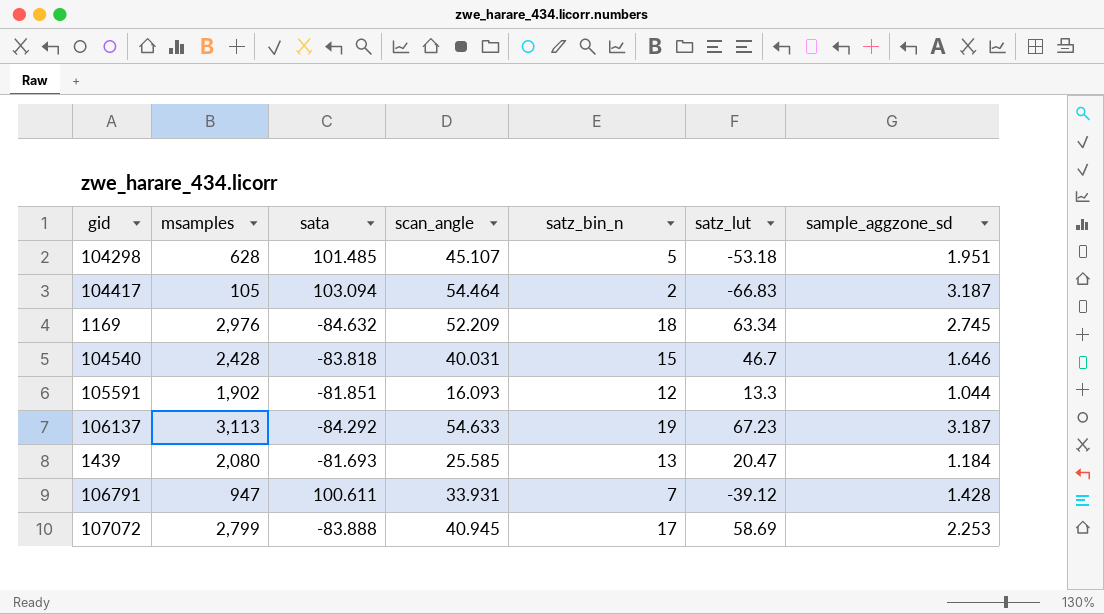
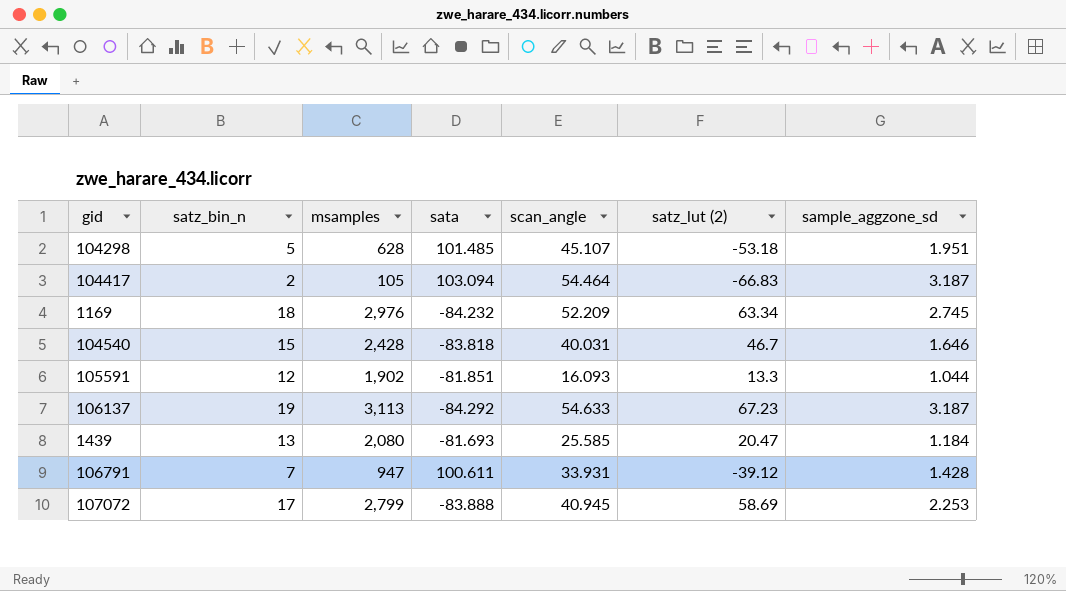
column satz_bin_n | position: 5 -> 2
column name: satz_lut -> satz_lut (2)
1169 | sata: -84.632 -> -84.232

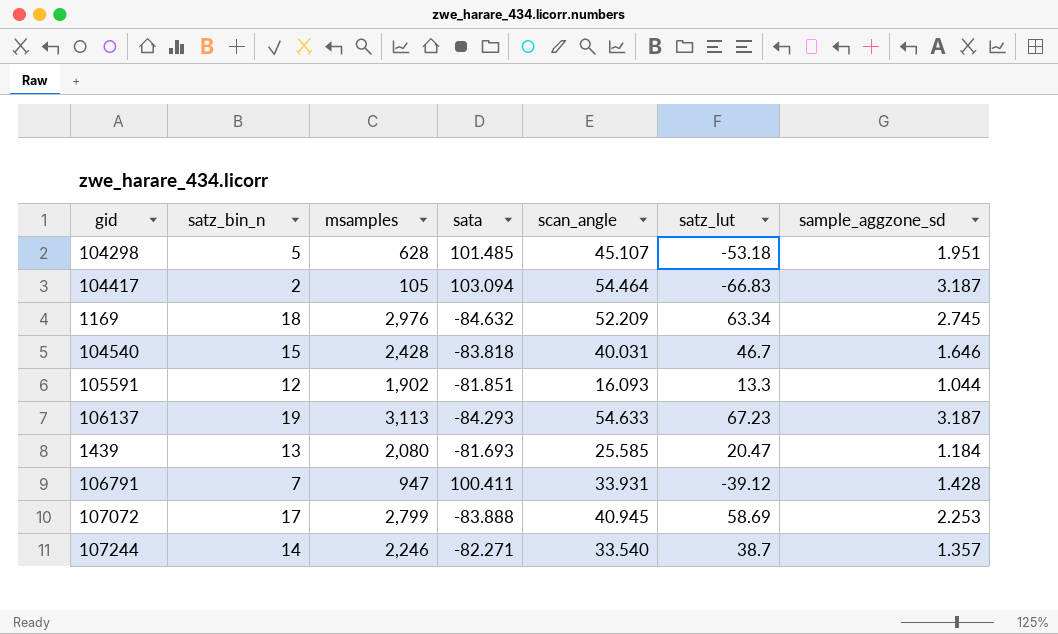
column name: satz_lut (2) -> satz_lut
1169 | sata: -84.232 -> -84.632
106137 | sata: -84.292 -> -84.293
106791 | sata: 100.611 -> 100.411
row 107244: none -> 14 | 2,246 | -82.271 | 33.540 | 38.7 | 1.357

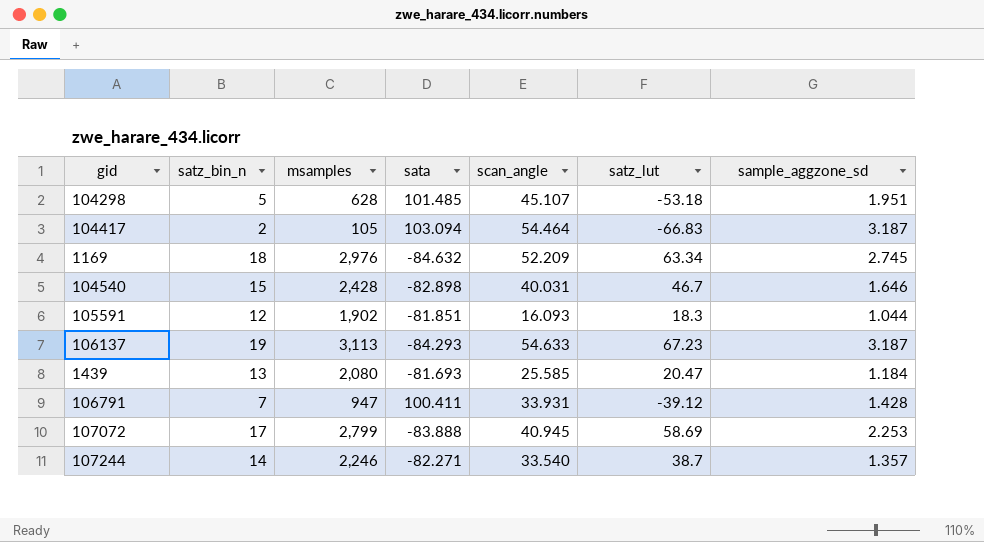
104540 | sata: -83.818 -> -82.898
105591 | satz_lut: 13.3 -> 18.3

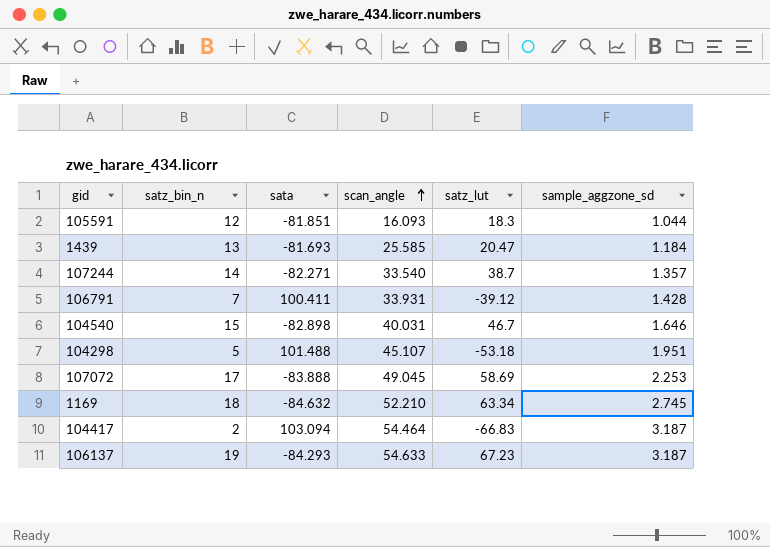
row order: none -> scan_angle ascending
column msamples | position: 3 -> none
104298 | sata: 101.485 -> 101.488
107072 | scan_angle: 40.945 -> 49.045
1169 | scan_angle: 52.209 -> 52.210

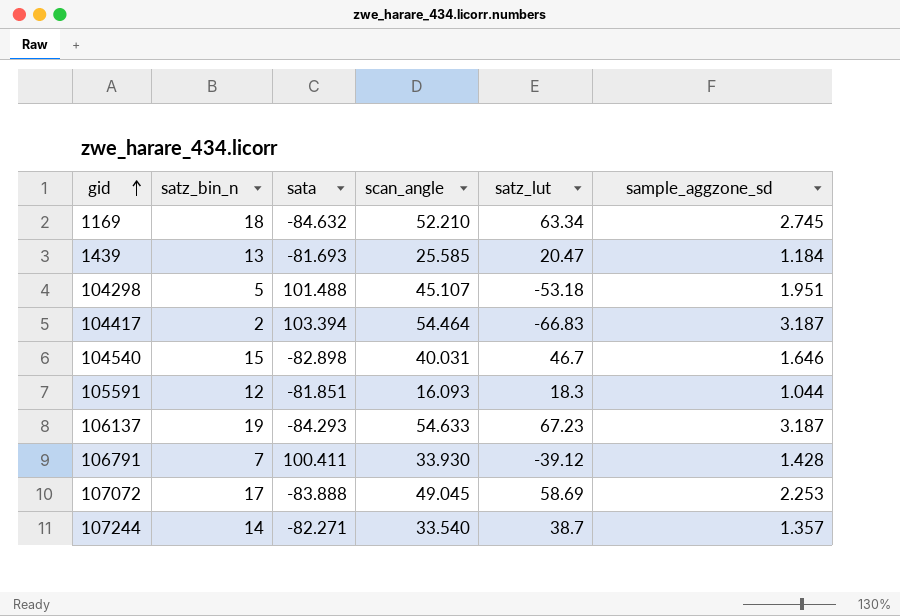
row order: scan_angle ascending -> gid ascending
104417 | sata: 103.094 -> 103.394
106791 | scan_angle: 33.931 -> 33.930

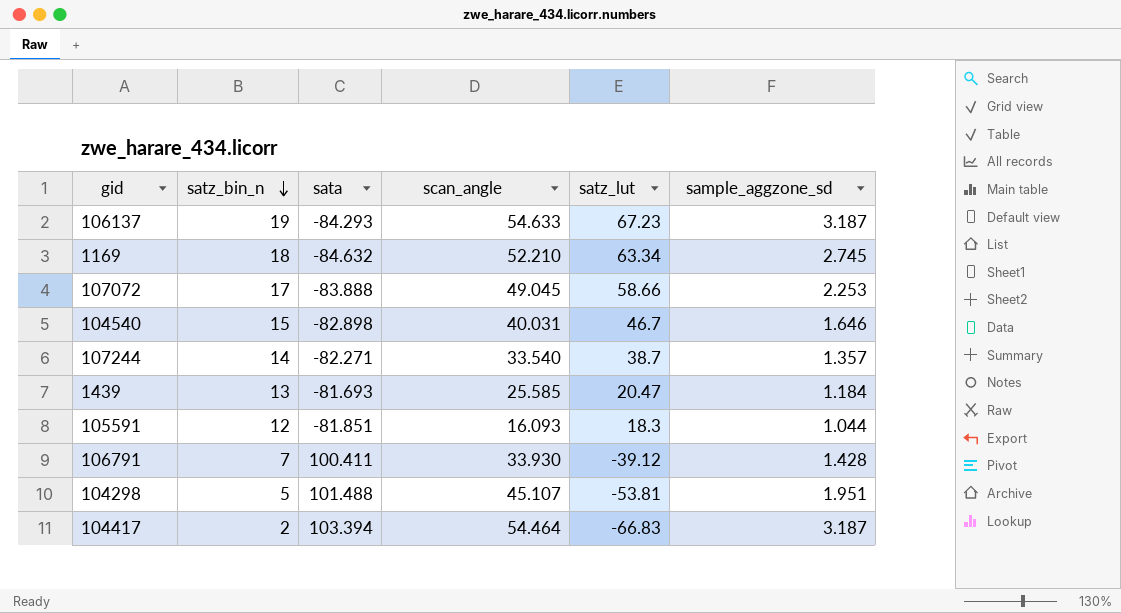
row order: gid ascending -> satz_bin_n descending
107072 | satz_lut: 58.69 -> 58.66
104298 | satz_lut: -53.18 -> -53.81

